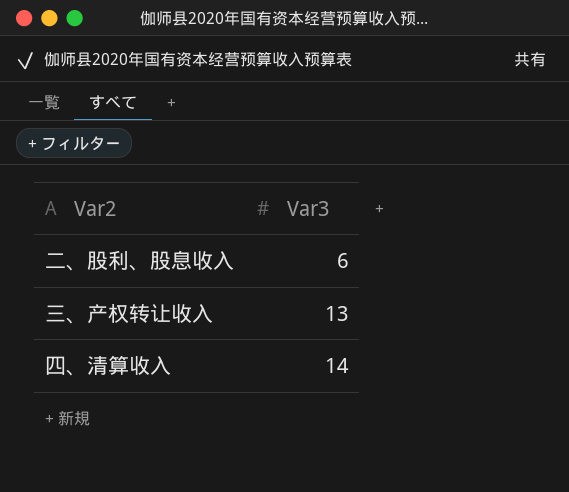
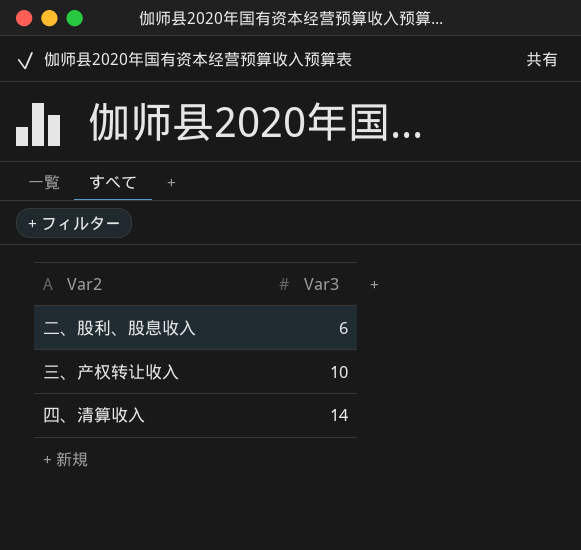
三、产权转让收入 | Var3: 13 -> 10

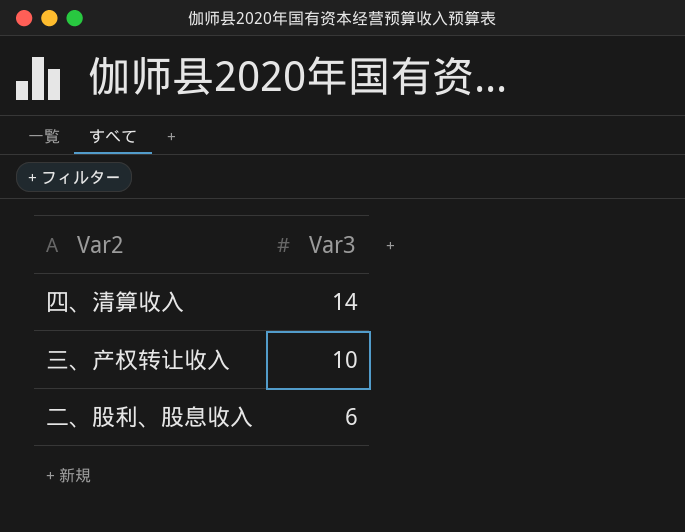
row order: Var3 ascending -> Var3 descending

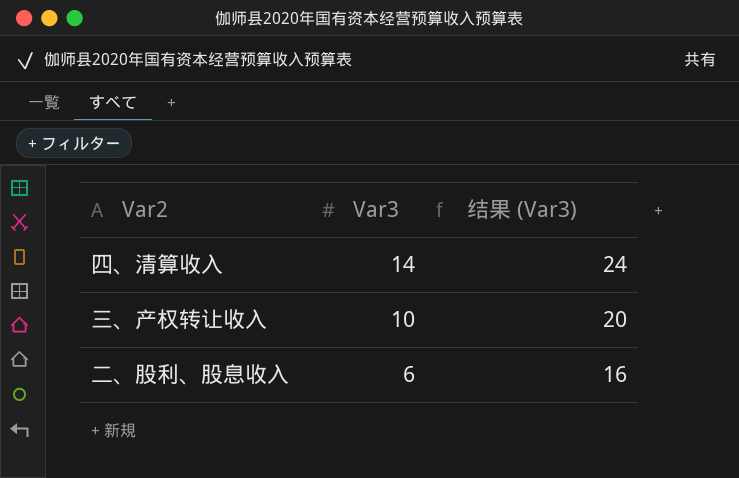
column 结果 (Var3) | formula: none -> [Var3] + 10

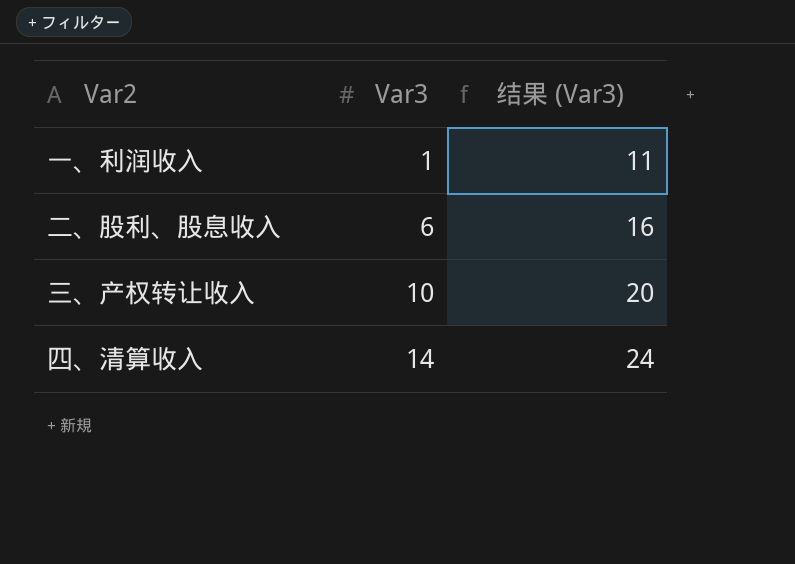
row order: Var3 descending -> Var3 ascending
row 一、利润收入: none -> 1 | 11

